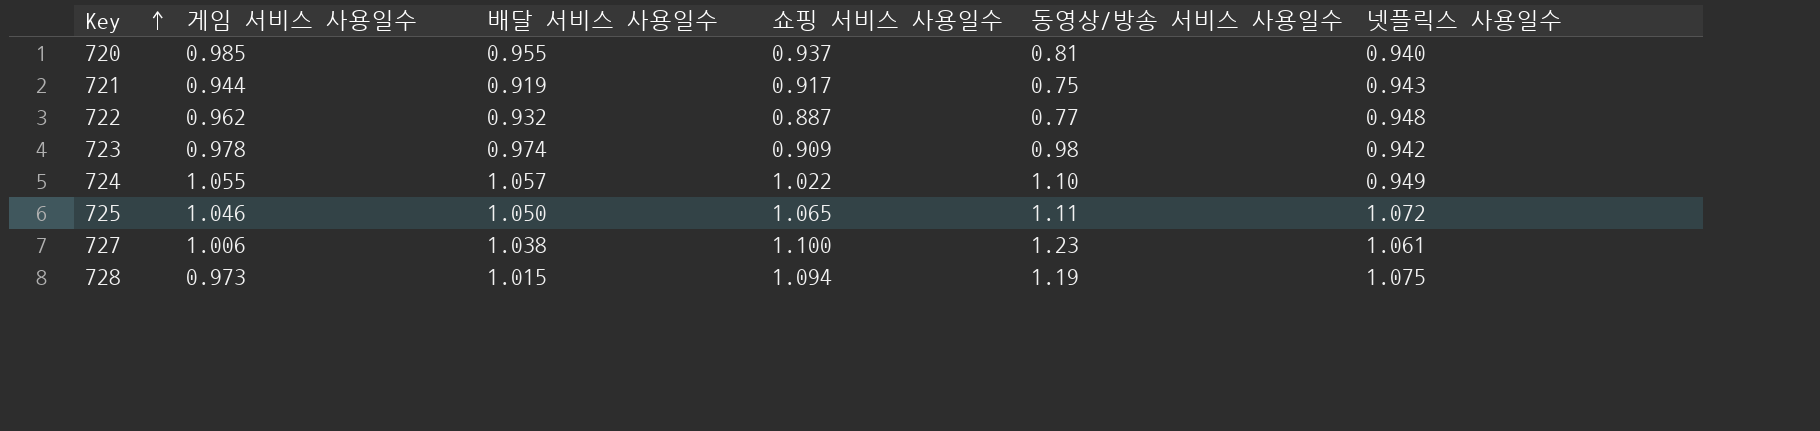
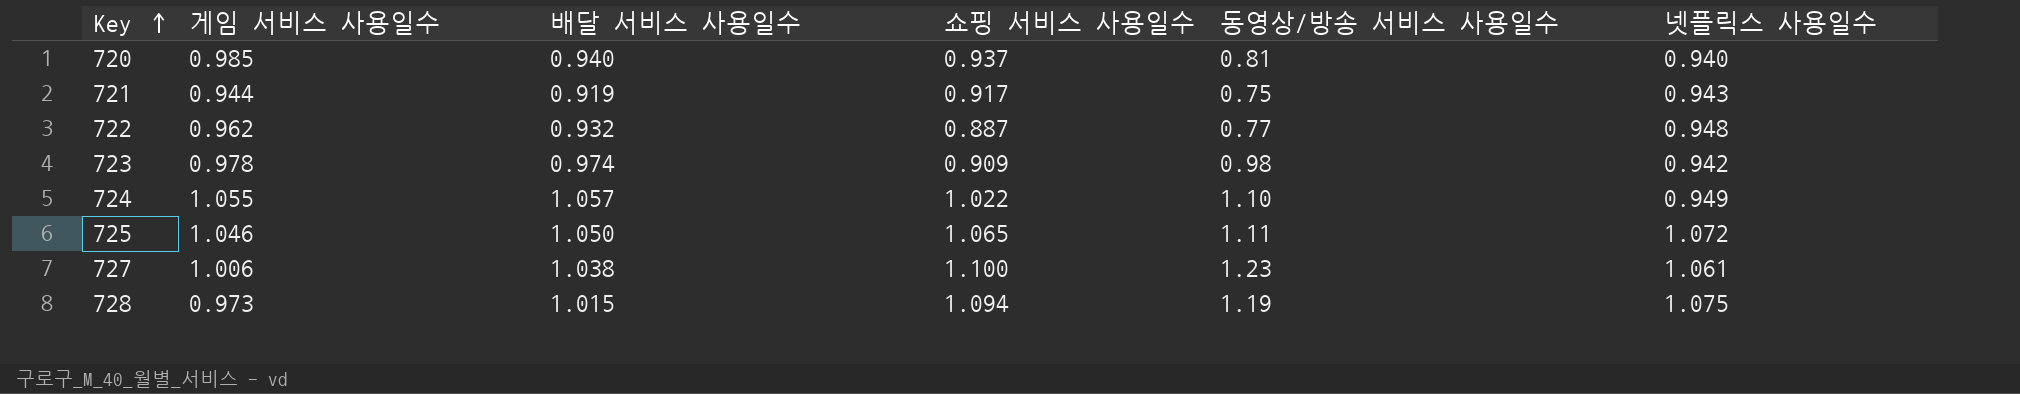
720 | 배달 서비스 사용일수: 0.955 -> 0.940

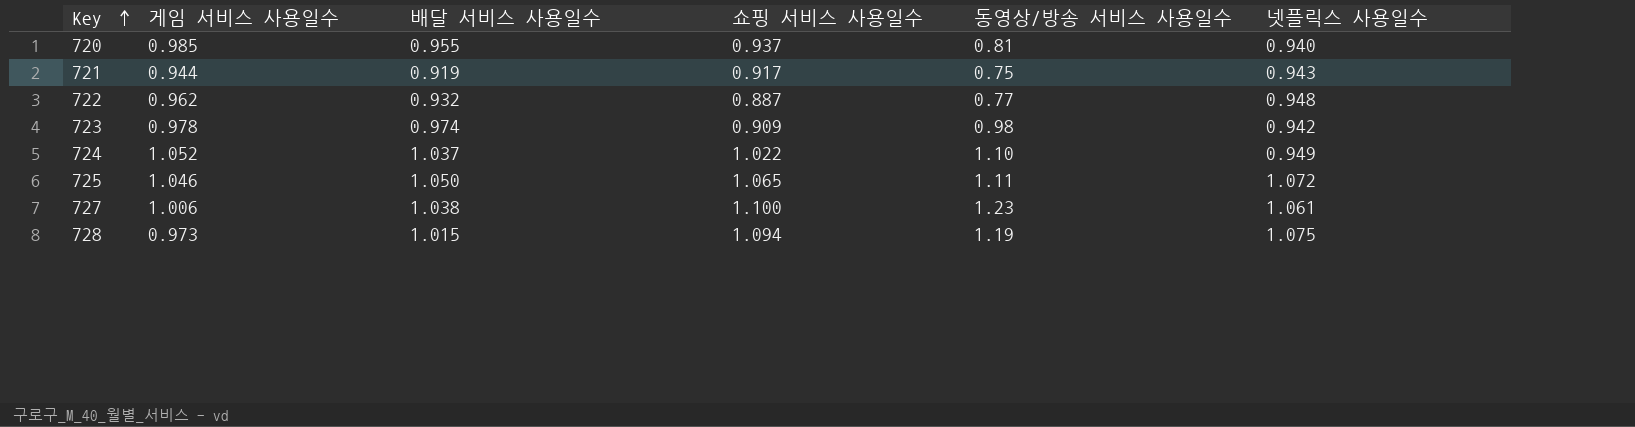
720 | 배달 서비스 사용일수: 0.940 -> 0.955
724 | 게임 서비스 사용일수: 1.055 -> 1.052
724 | 배달 서비스 사용일수: 1.057 -> 1.037

